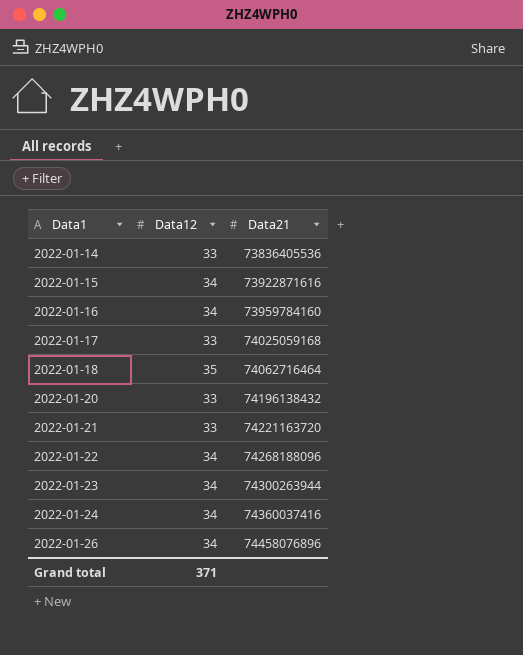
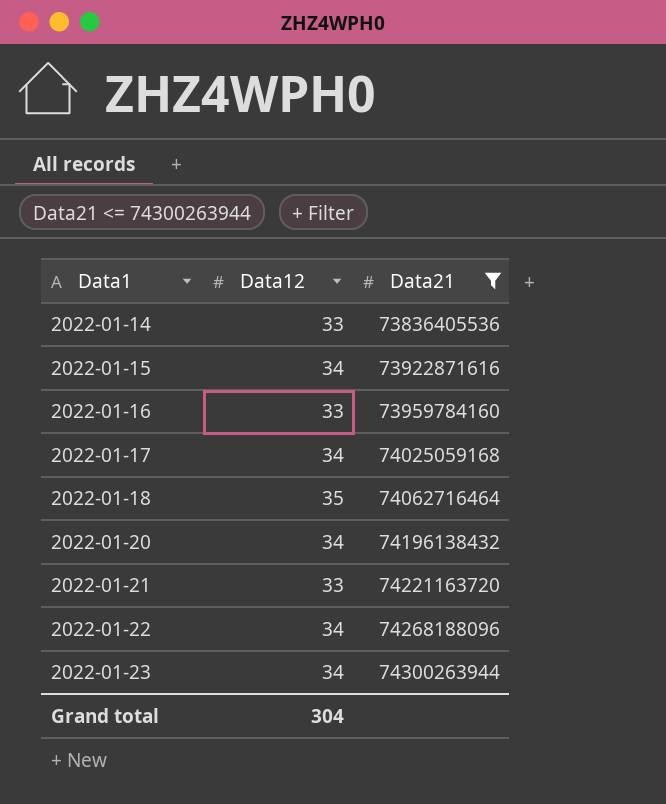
filter: none -> Data21 <= 74300263944
2022-01-16 | Data12: 34 -> 33
2022-01-17 | Data12: 33 -> 34
2022-01-20 | Data12: 33 -> 34
Grand total | Data12: 371 -> 304

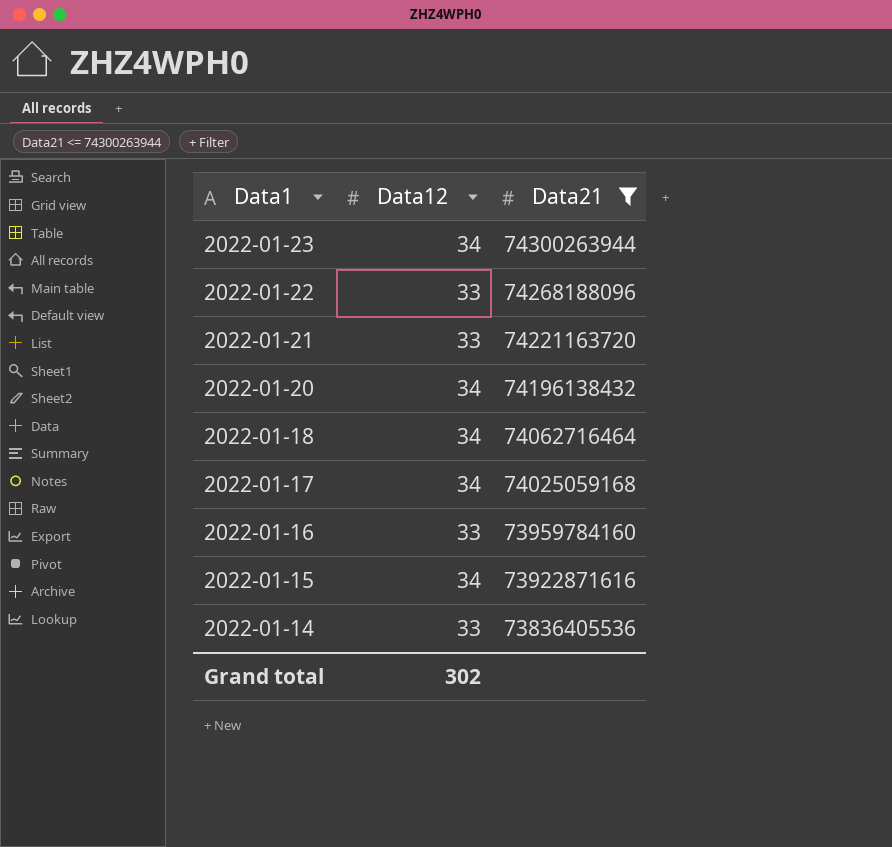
row order: Data1 ascending -> Data1 descending
2022-01-22 | Data12: 34 -> 33
2022-01-18 | Data12: 35 -> 34
Grand total | Data12: 304 -> 302

